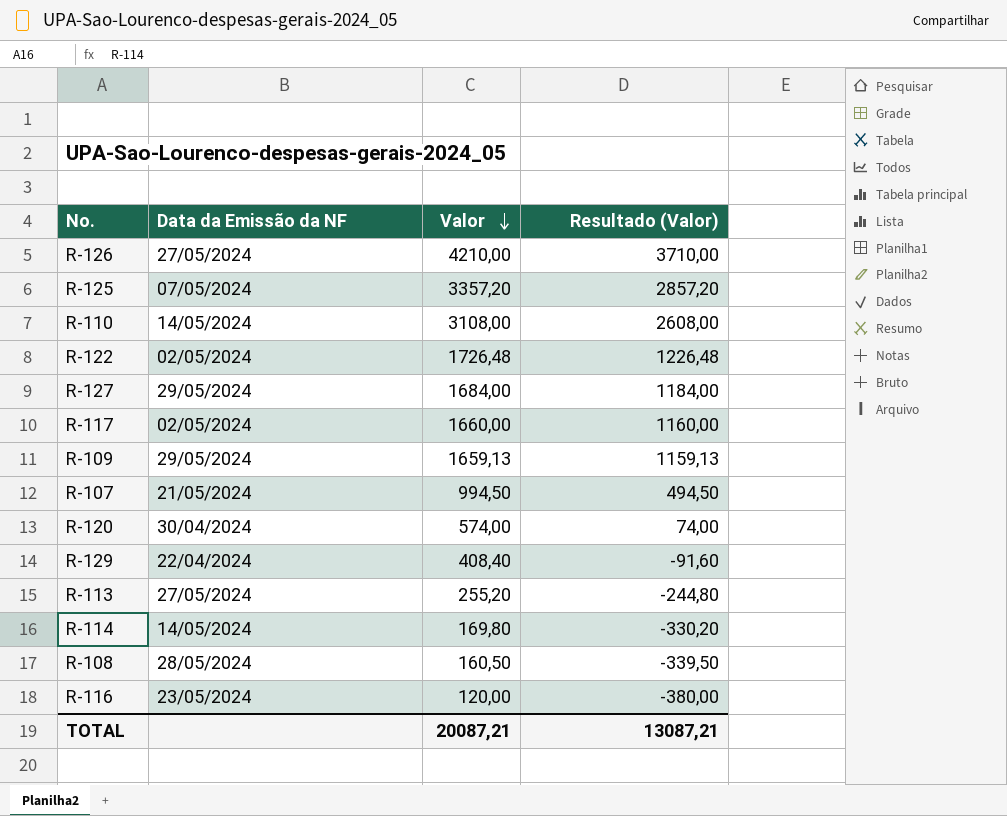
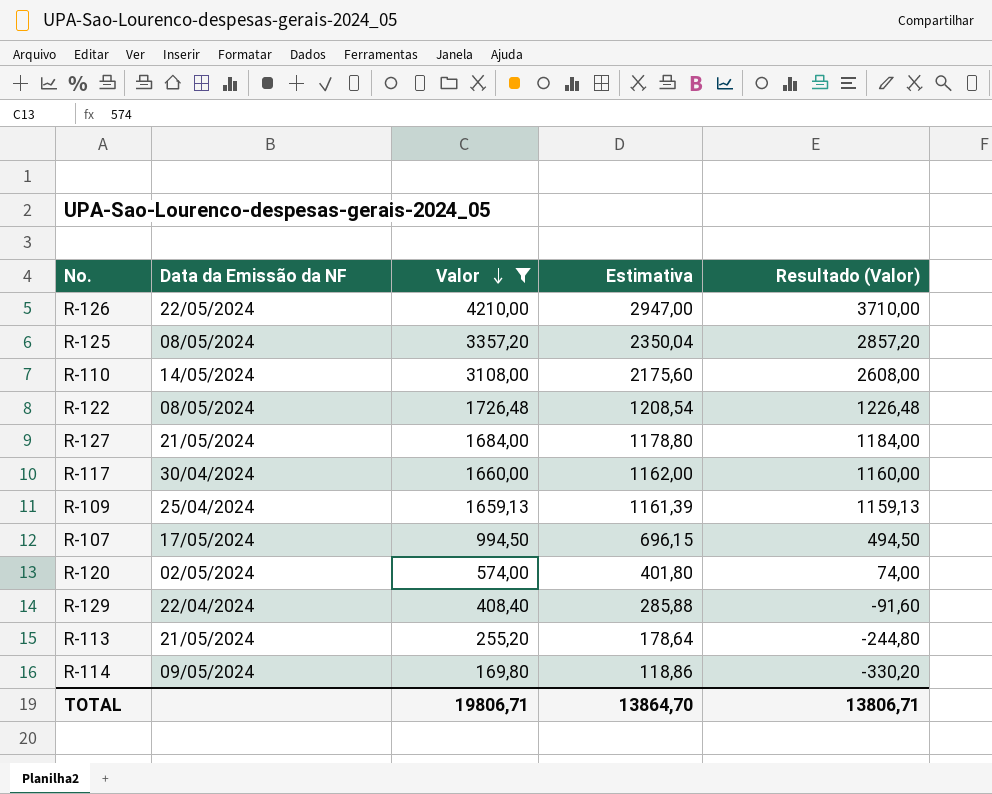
filter: none -> Valor >= 169,80
column Estimativa | formula: none -> [Valor] * 0,7
R-126 | Data da Emissão da NF: 27/05/2024 -> 22/05/2024
R-125 | Data da Emissão da NF: 07/05/2024 -> 08/05/2024
R-122 | Data da Emissão da NF: 02/05/2024 -> 08/05/2024
R-127 | Data da Emissão da NF: 29/05/2024 -> 21/05/2024
R-117 | Data da Emissão da NF: 02/05/2024 -> 30/04/2024
R-109 | Data da Emissão da NF: 29/05/2024 -> 25/04/2024
R-107 | Data da Emissão da NF: 21/05/2024 -> 17/05/2024
R-120 | Data da Emissão da NF: 30/04/2024 -> 02/05/2024
R-113 | Data da Emissão da NF: 27/05/2024 -> 21/05/2024
R-114 | Data da Emissão da NF: 14/05/2024 -> 09/05/2024
TOTAL | Valor: 20087,21 -> 19806,71
TOTAL | Resultado (Valor): 13087,21 -> 13806,71

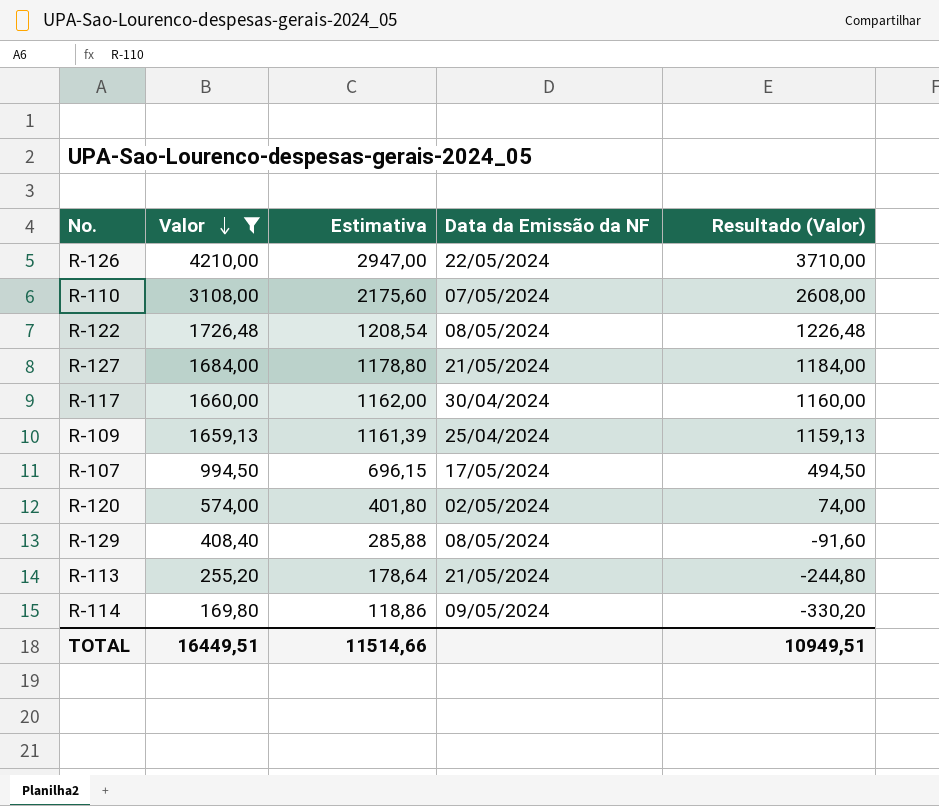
column Data da Emissão da NF | position: 2 -> 4
row R-125: 08/05/2024 | 3357,20 | 2350,04 | 2857,20 -> none
R-110 | Data da Emissão da NF: 14/05/2024 -> 07/05/2024
R-129 | Data da Emissão da NF: 22/04/2024 -> 08/05/2024
TOTAL | Valor: 19806,71 -> 16449,51
TOTAL | Estimativa: 13864,70 -> 11514,66
TOTAL | Resultado (Valor): 13806,71 -> 10949,51

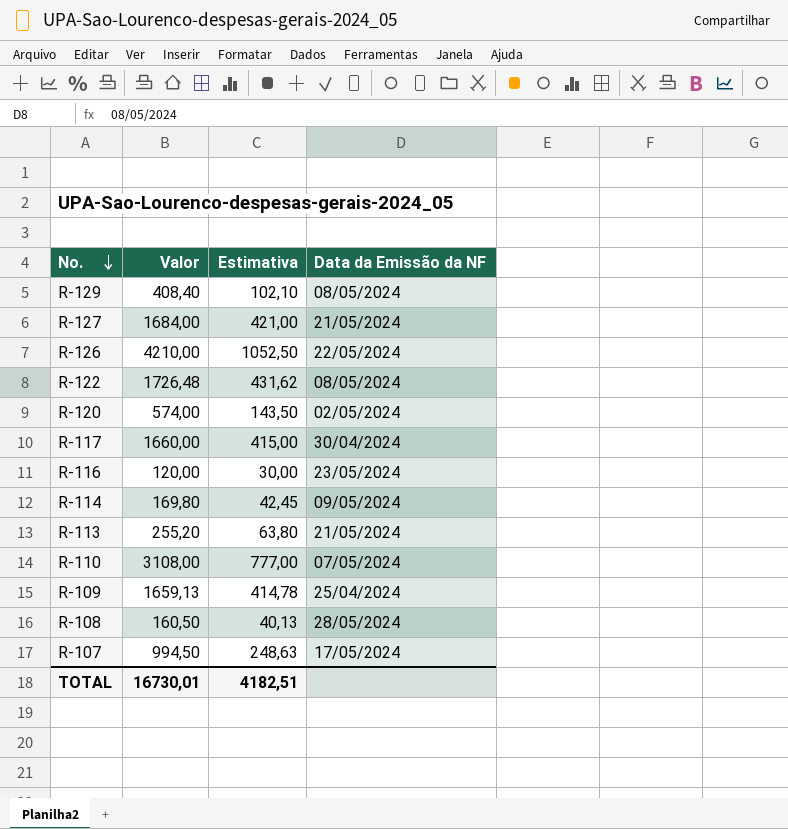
filter: Valor >= 169,80 -> none
row order: Valor descending -> No. descending
column Resultado (Valor) | formula: [Valor] - 500 -> none
column Estimativa | formula: [Valor] * 0,7 -> [Valor] * 0,25
TOTAL | Valor: 16449,51 -> 16730,01
TOTAL | Estimativa: 11514,66 -> 4182,51

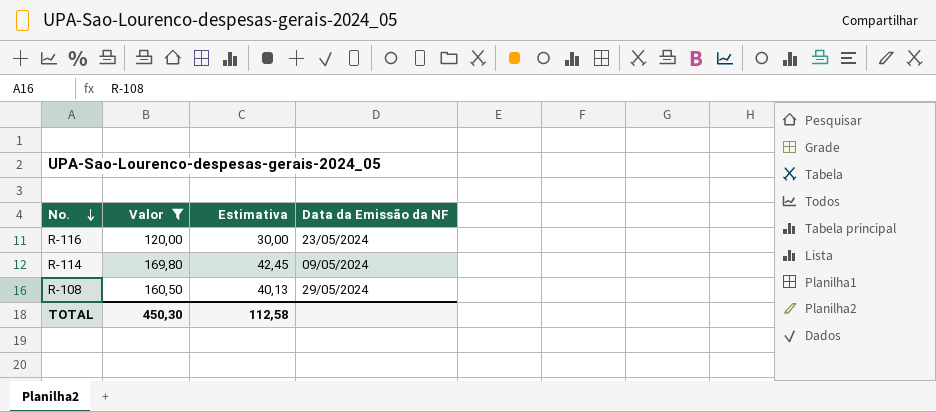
filter: none -> Valor <= 169,80
R-108 | Data da Emissão da NF: 28/05/2024 -> 29/05/2024
TOTAL | Valor: 16730,01 -> 450,30
TOTAL | Estimativa: 4182,51 -> 112,58

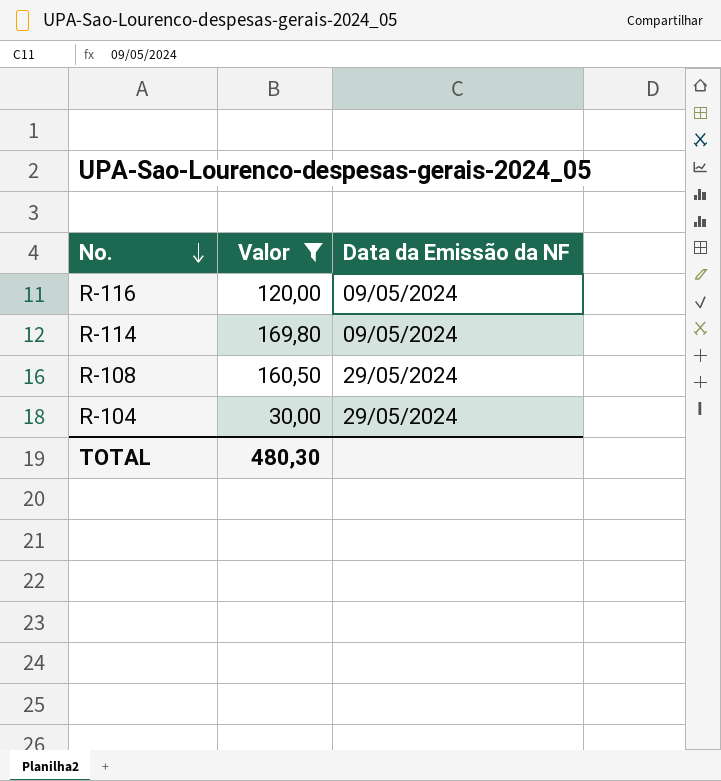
column Estimativa | formula: [Valor] * 0,25 -> none
R-116 | Data da Emissão da NF: 23/05/2024 -> 09/05/2024
row R-104: none -> 30,00 | 29/05/2024
TOTAL | Valor: 450,30 -> 480,30

